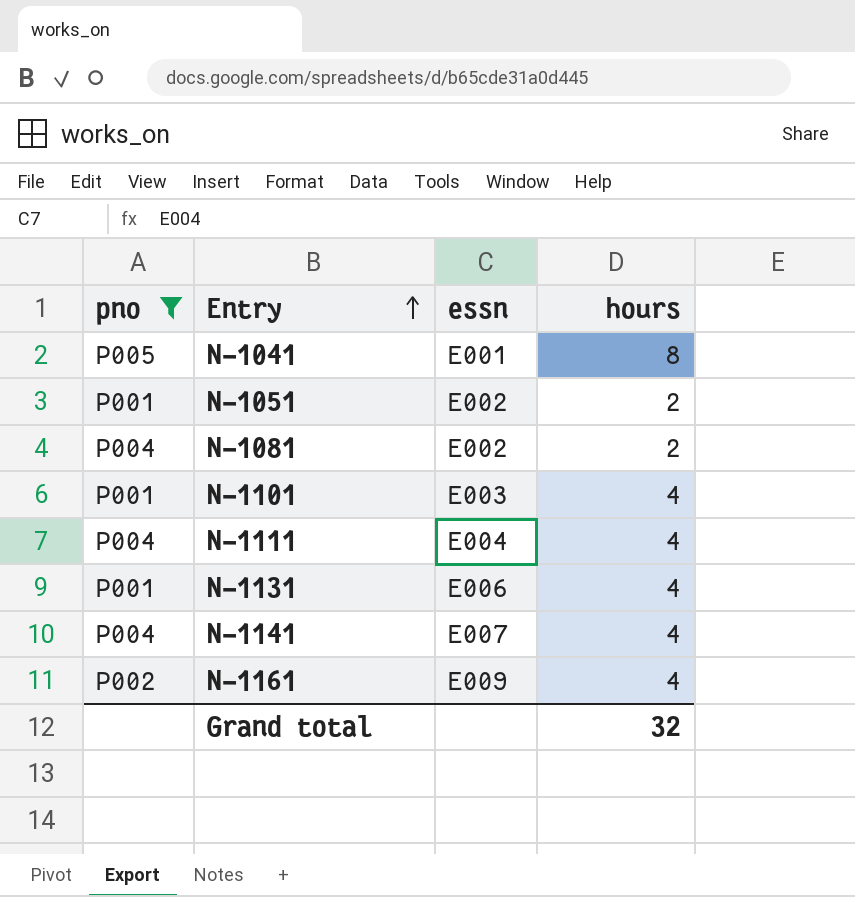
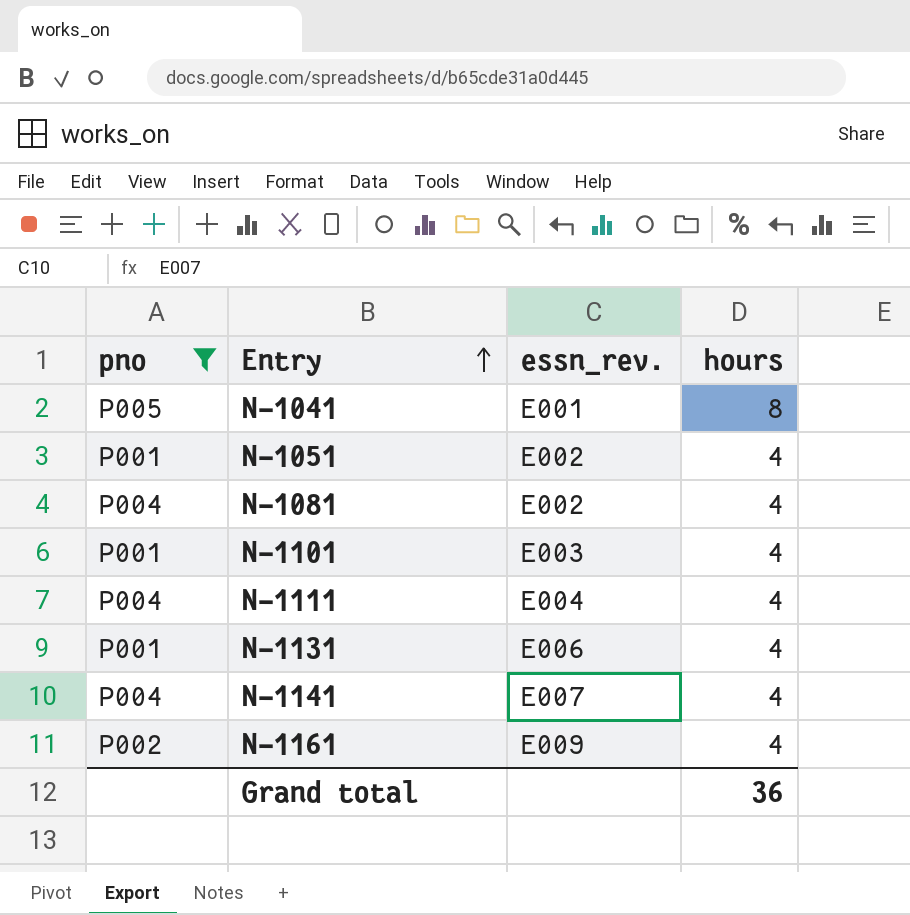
column name: essn -> essn_rev.
N-1051 | hours: 2 -> 4
N-1081 | hours: 2 -> 4
Grand total | hours: 32 -> 36

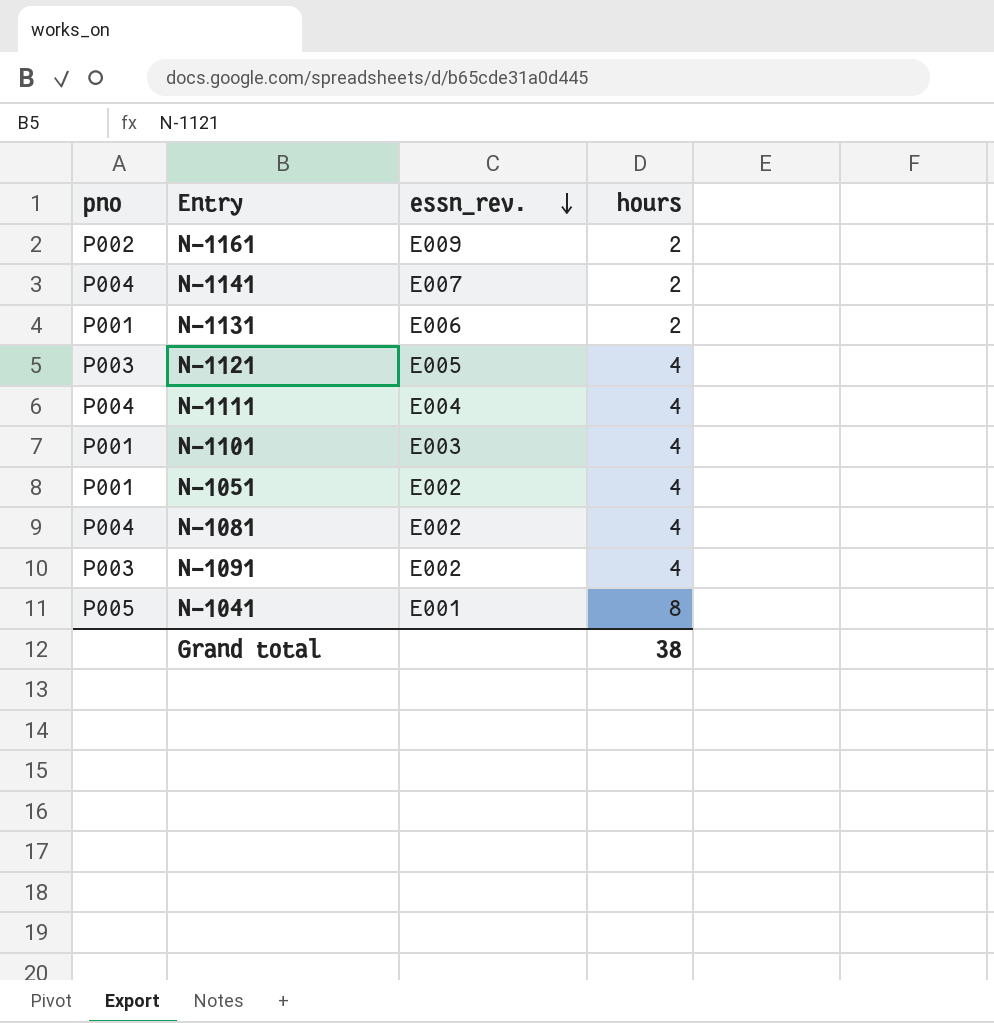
filter: pno != P003 -> none
row order: Entry ascending -> essn_rev. descending
N-1161 | hours: 4 -> 2
N-1141 | hours: 4 -> 2
N-1131 | hours: 4 -> 2
Grand total | hours: 36 -> 38

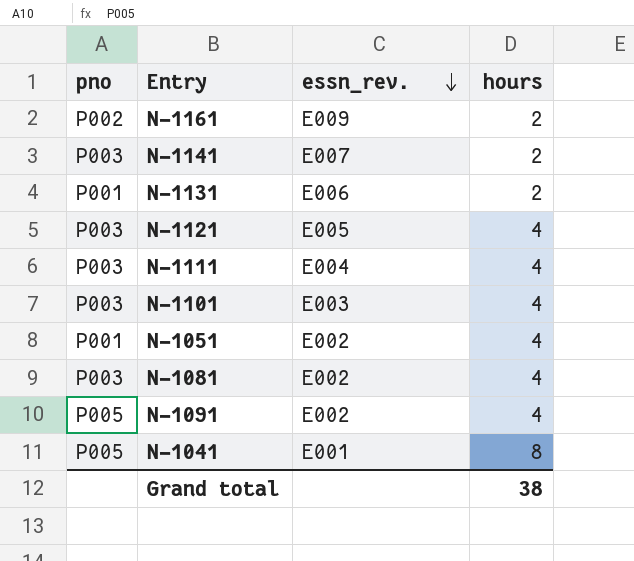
N-1141 | pno: P004 -> P003
N-1111 | pno: P004 -> P003
N-1101 | pno: P001 -> P003
N-1081 | pno: P004 -> P003
N-1091 | pno: P003 -> P005

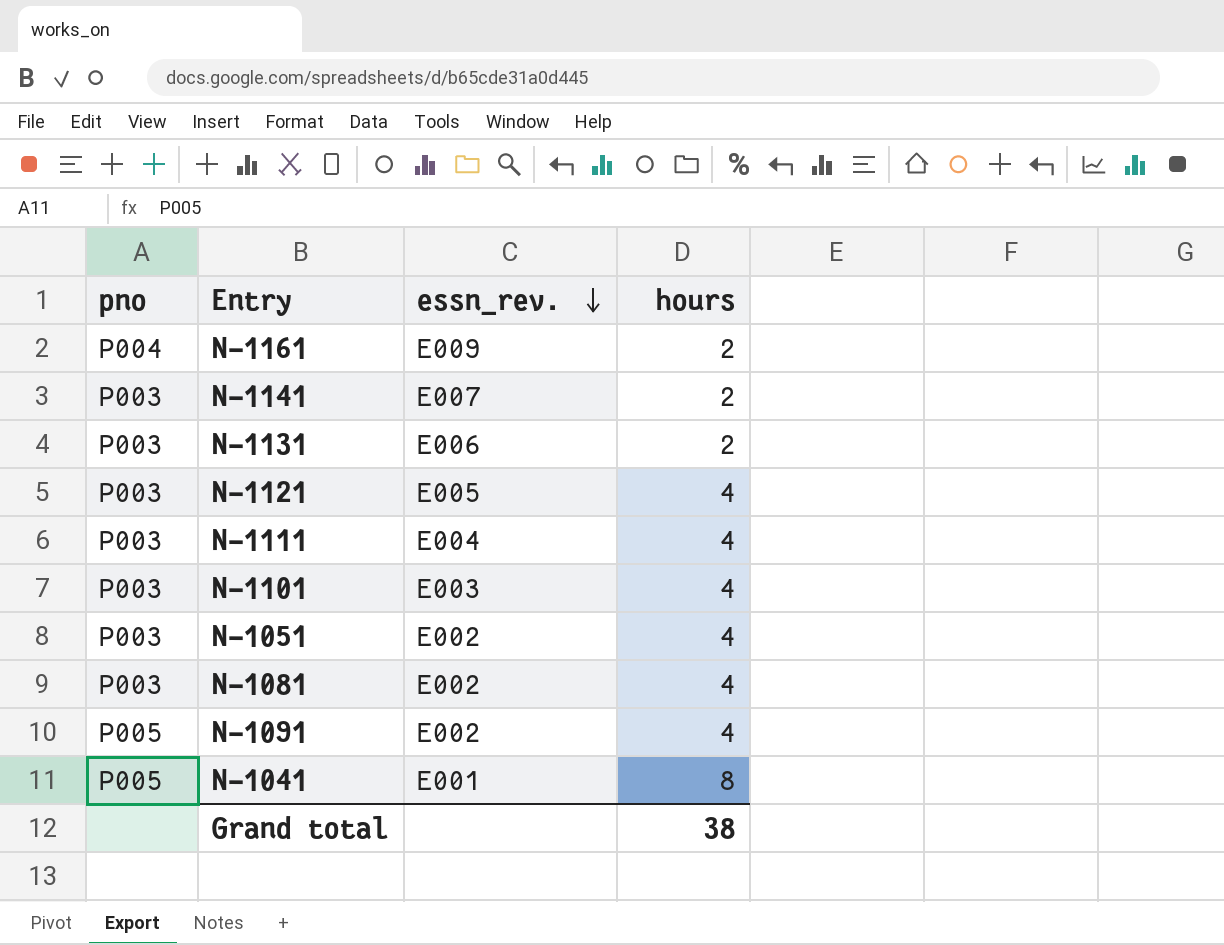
N-1161 | pno: P002 -> P004
N-1131 | pno: P001 -> P003
N-1051 | pno: P001 -> P003

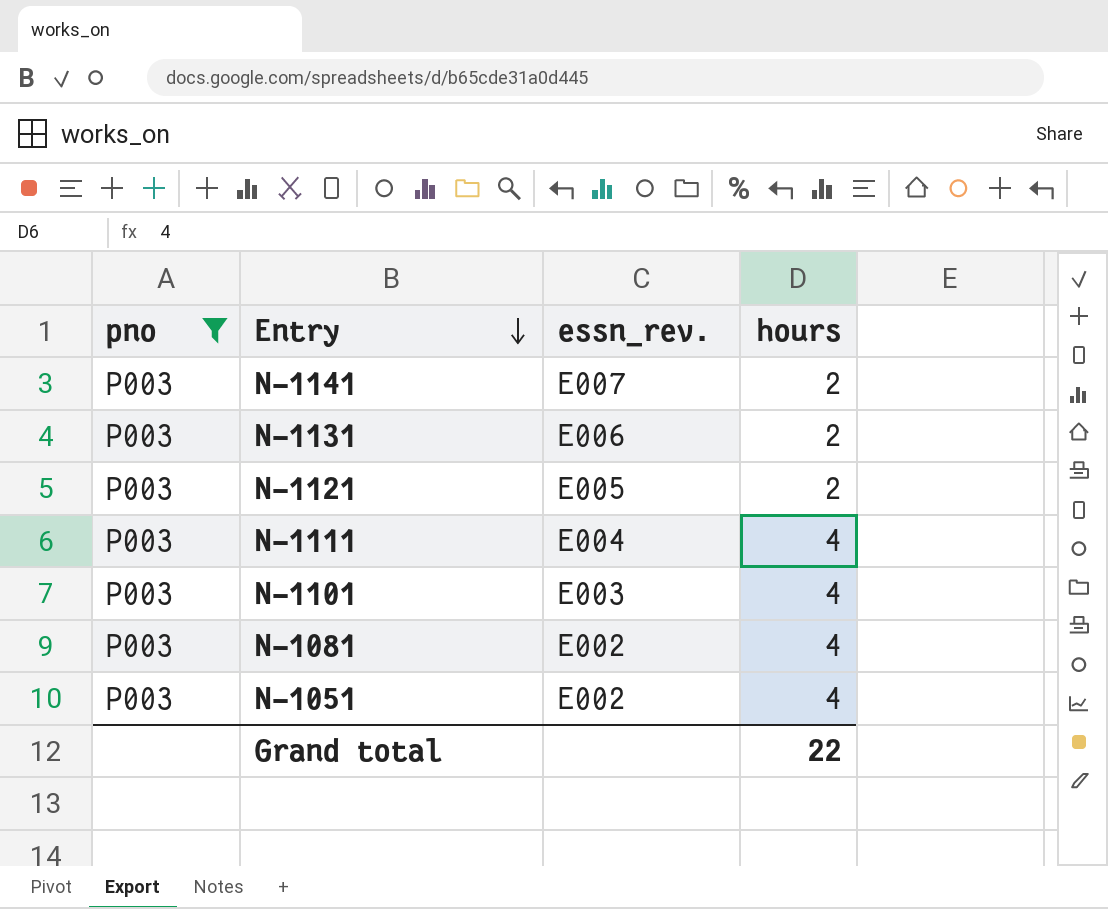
filter: none -> pno = P003
row order: essn_rev. descending -> Entry descending
N-1121 | hours: 4 -> 2
Grand total | hours: 38 -> 22

